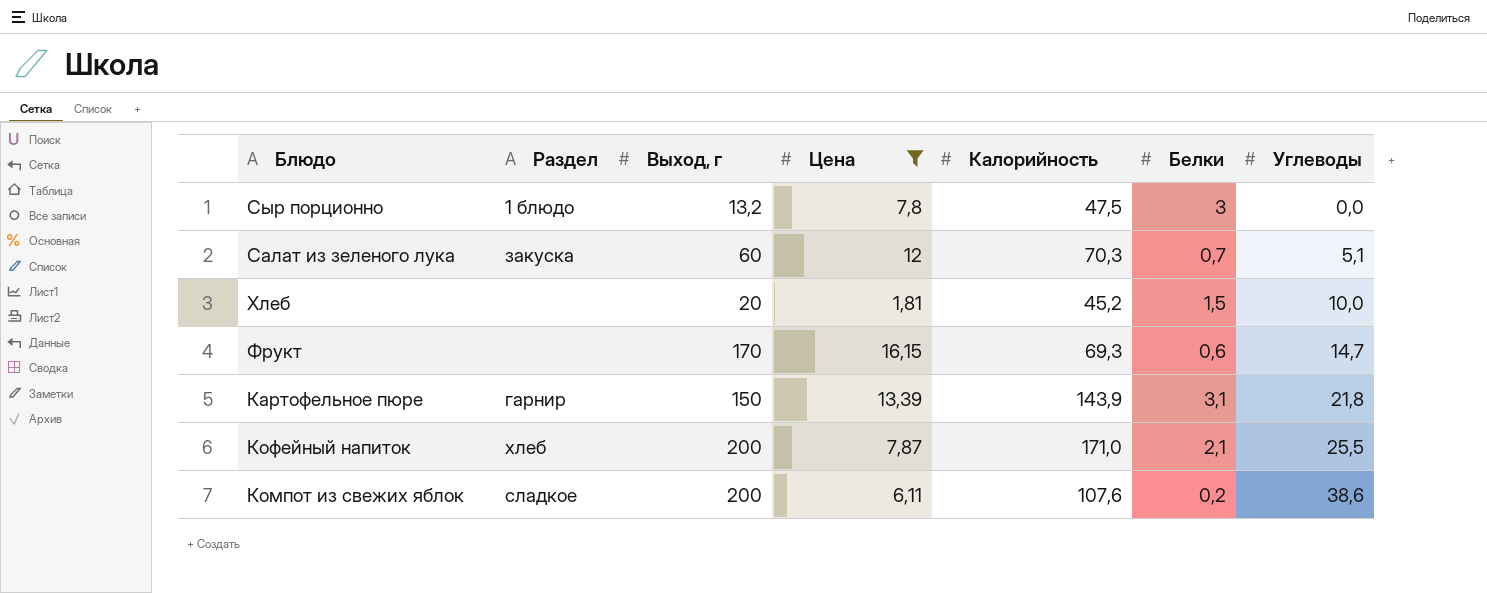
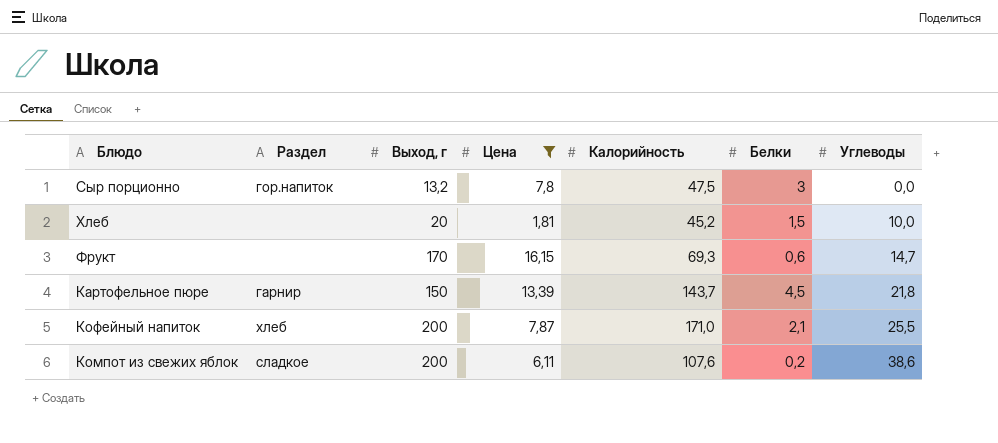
row Салат из зеленого лука: закуска | 60 | 12 | 70,3 | 0,7 | 5,1 -> none
Сыр порционно | Раздел: 1 блюдо -> гор.напиток
Картофельное пюре | Калорийность: 143,9 -> 143,7
Картофельное пюре | Белки: 3,1 -> 4,5

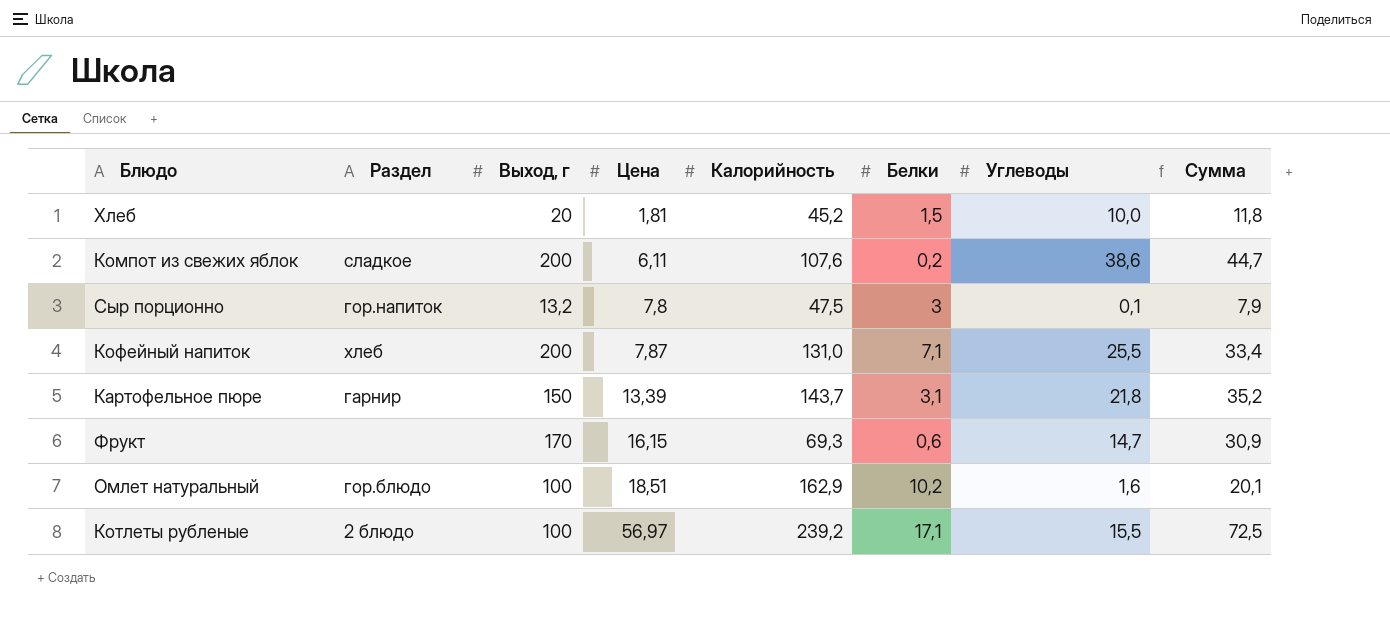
filter: Цена <= 16,15 -> none
row order: Углеводы ascending -> Цена ascending
column Сумма | formula: none -> [Цена] + [Углеводы]
Сыр порционно | Углеводы: 0,0 -> 0,1
Кофейный напиток | Калорийность: 171,0 -> 131,0
Кофейный напиток | Белки: 2,1 -> 7,1
Картофельное пюре | Белки: 4,5 -> 3,1

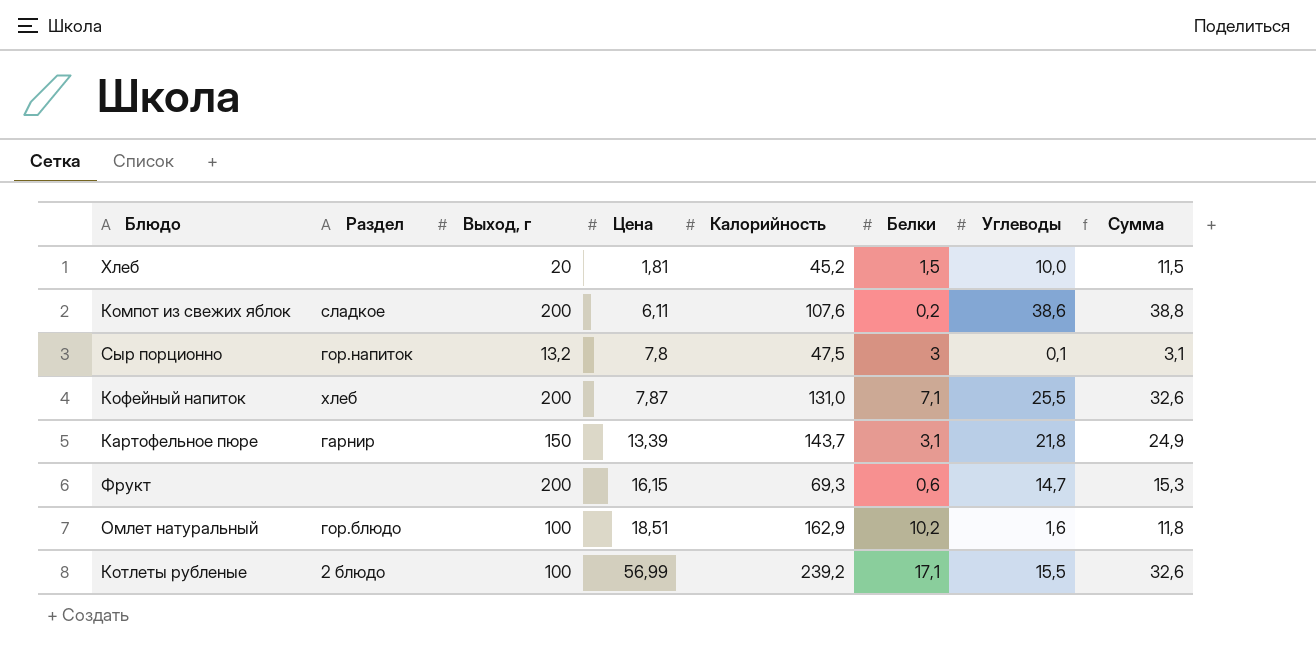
column Сумма | formula: [Цена] + [Углеводы] -> [Белки] + [Углеводы]
Фрукт | Выход, г: 170 -> 200
Котлеты рубленые | Цена: 56,97 -> 56,99

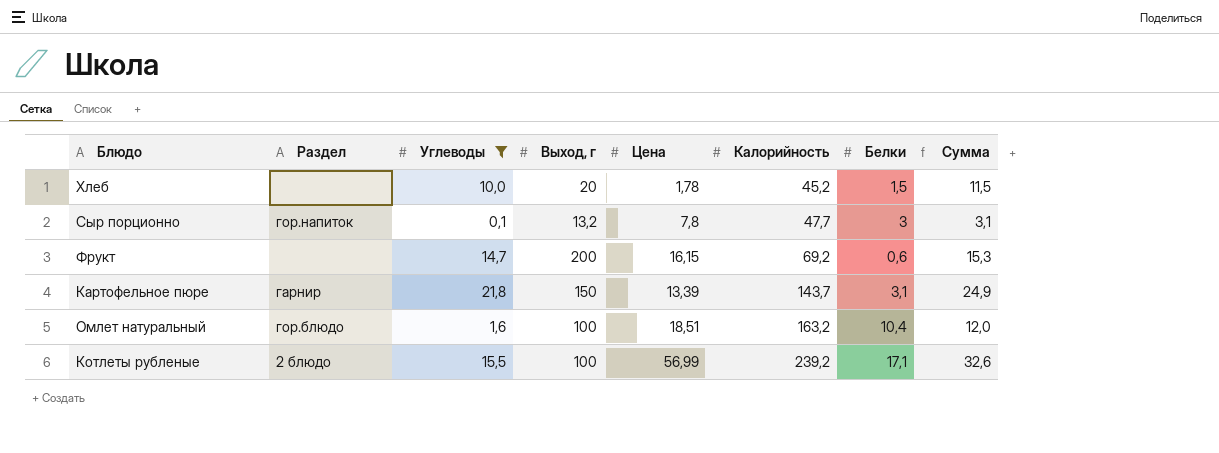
filter: none -> Углеводы <= 21,8
row order: Цена ascending -> Калорийность ascending
column Углеводы | position: 7 -> 3
Хлеб | Цена: 1,81 -> 1,78
Сыр порционно | Калорийность: 47,5 -> 47,7
Фрукт | Калорийность: 69,3 -> 69,2
Омлет натуральный | Калорийность: 162,9 -> 163,2
Омлет натуральный | Белки: 10,2 -> 10,4
Омлет натуральный | Сумма: 11,8 -> 12,0

